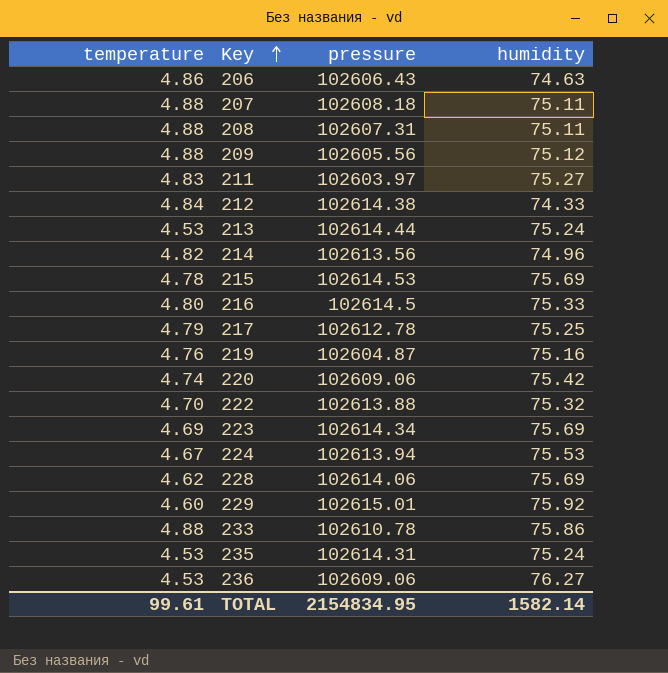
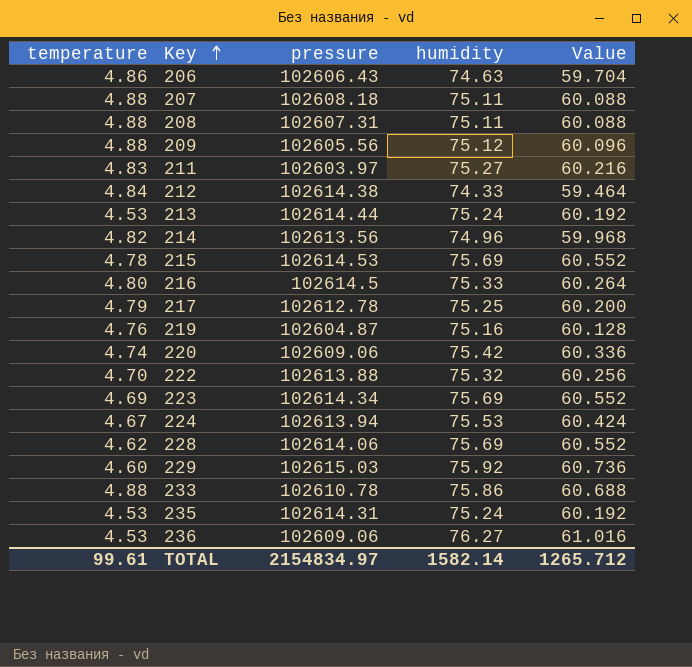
column Value | formula: none -> [humidity] * 0.8
229 | pressure: 102615.01 -> 102615.03
TOTAL | pressure: 2154834.95 -> 2154834.97

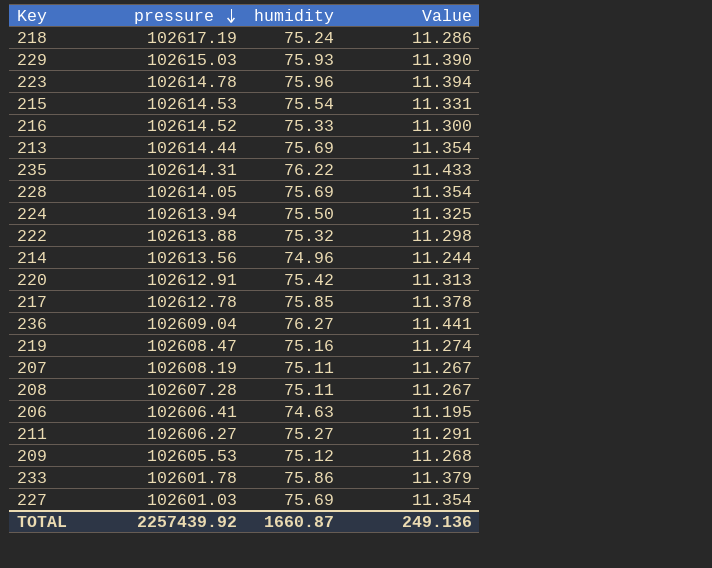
row order: Key ascending -> pressure descending
column temperature | position: 1 -> none
column Value | formula: [humidity] * 0.8 -> [humidity] * 0.15
row 212: 4.84 | 102614.38 | 74.33 | 59.464 -> none
row 218: none -> 102617.19 | 75.24 | 11.286
229 | humidity: 75.92 -> 75.93
223 | pressure: 102614.34 -> 102614.78
223 | humidity: 75.69 -> 75.96
215 | humidity: 75.69 -> 75.54
216 | pressure: 102614.5 -> 102614.52
213 | humidity: 75.24 -> 75.69
235 | humidity: 75.24 -> 76.22
228 | pressure: 102614.06 -> 102614.05
224 | humidity: 75.53 -> 75.50
220 | pressure: 102609.06 -> 102612.91
217 | humidity: 75.25 -> 75.85
236 | pressure: 102609.06 -> 102609.04
219 | pressure: 102604.87 -> 102608.47
207 | pressure: 102608.18 -> 102608.19
208 | pressure: 102607.31 -> 102607.28
206 | pressure: 102606.43 -> 102606.41
211 | pressure: 102603.97 -> 102606.27
209 | pressure: 102605.56 -> 102605.53
233 | pressure: 102610.78 -> 102601.78
row 227: none -> 102601.03 | 75.69 | 11.354
TOTAL | pressure: 2154834.97 -> 2257439.92
TOTAL | humidity: 1582.14 -> 1660.87
TOTAL | Value: 1265.712 -> 249.136

